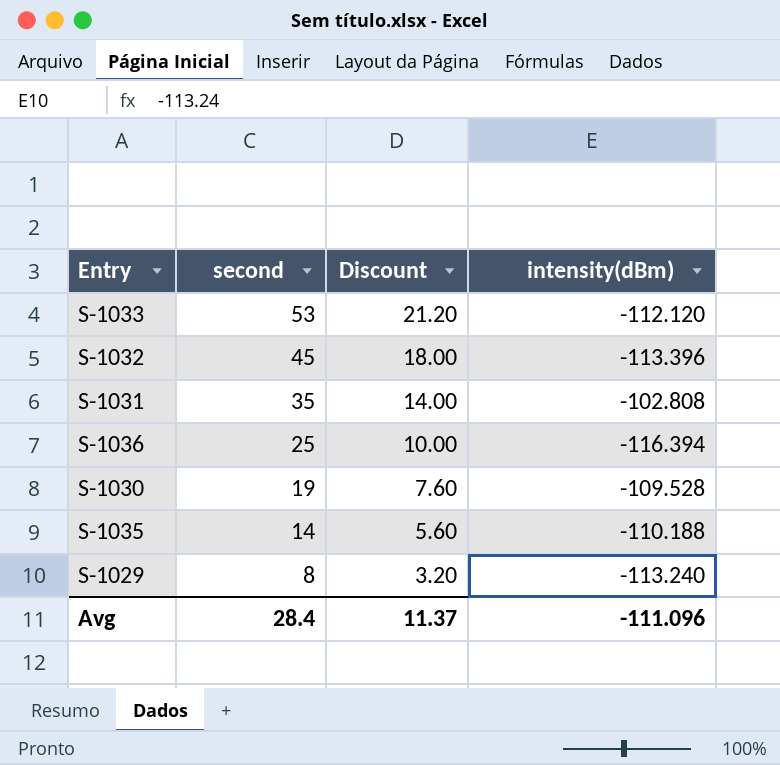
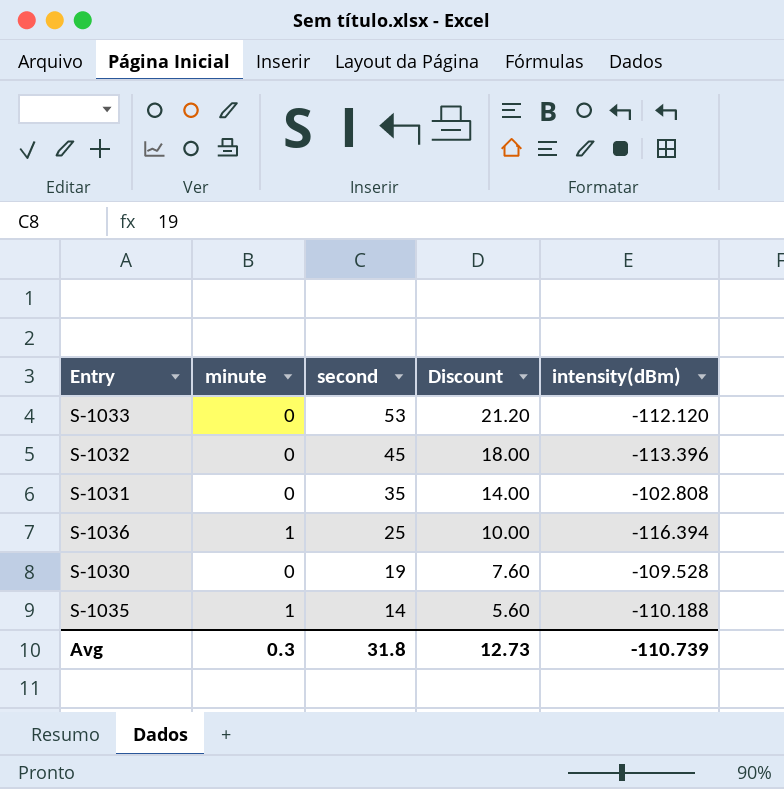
column minute | position: none -> 2
row S-1029: 8 | 3.20 | -113.240 -> none
Avg | second: 28.4 -> 31.8
Avg | Discount: 11.37 -> 12.73
Avg | intensity(dBm): -111.096 -> -110.739

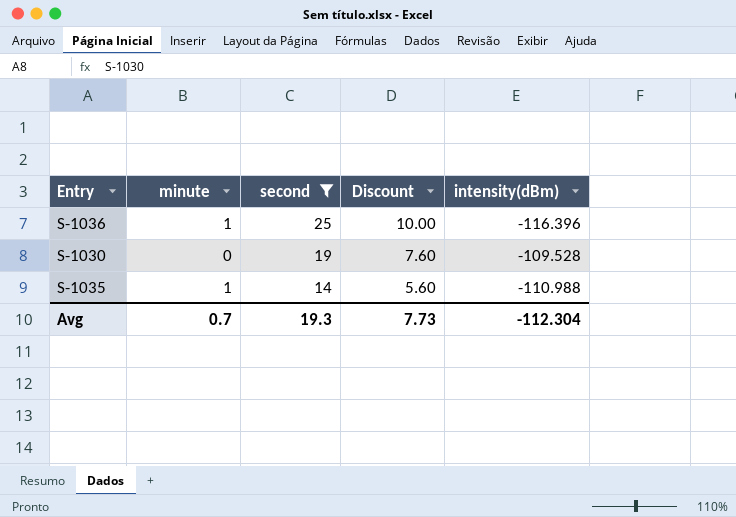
filter: none -> second <= 25
S-1036 | intensity(dBm): -116.394 -> -116.396
S-1035 | intensity(dBm): -110.188 -> -110.988
Avg | minute: 0.3 -> 0.7
Avg | second: 31.8 -> 19.3
Avg | Discount: 12.73 -> 7.73
Avg | intensity(dBm): -110.739 -> -112.304

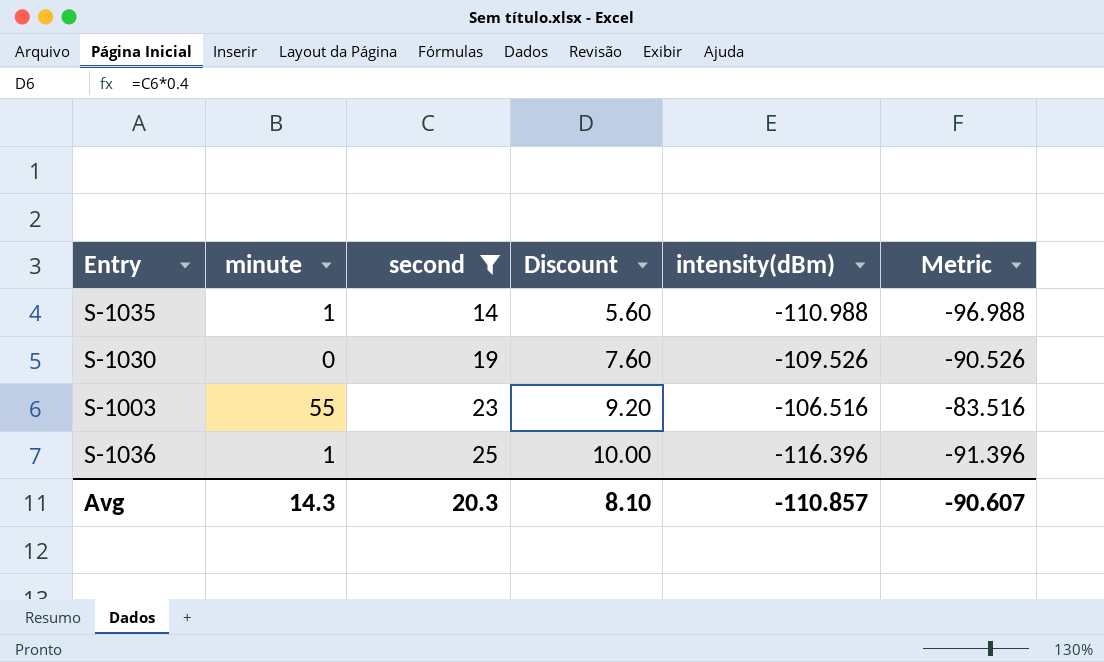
row order: second descending -> second ascending
column Metric | formula: none -> [second] + [intensity(dBm)]
S-1030 | intensity(dBm): -109.528 -> -109.526
row S-1003: none -> 55 | 23 | 9.20 | -106.516 | -83.516
Avg | minute: 0.7 -> 14.3
Avg | second: 19.3 -> 20.3
Avg | Discount: 7.73 -> 8.10
Avg | intensity(dBm): -112.304 -> -110.857

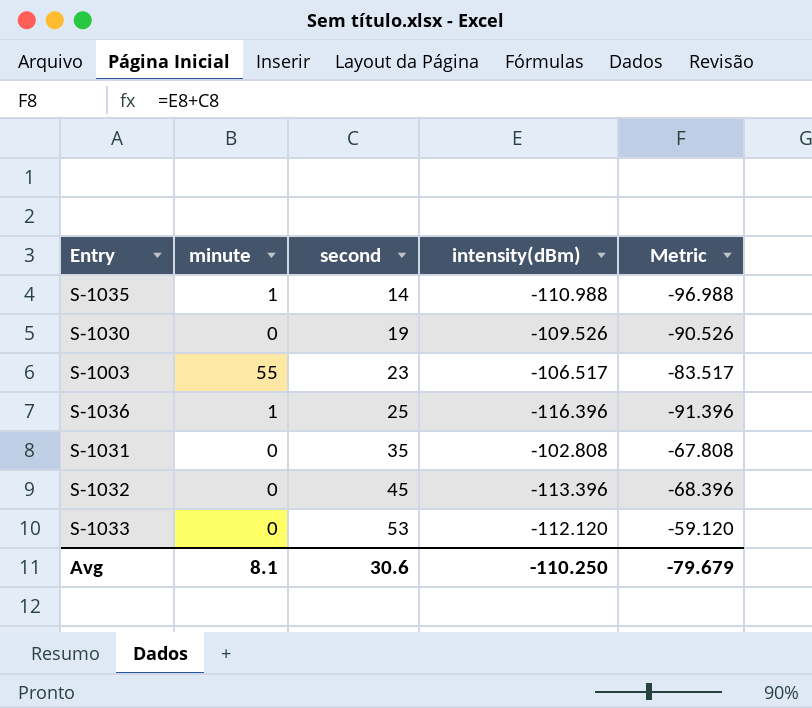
filter: second <= 25 -> none
column Discount | formula: [second] * 0.4 -> none
S-1003 | intensity(dBm): -106.516 -> -106.517
S-1003 | Metric: -83.516 -> -83.517
Avg | minute: 14.3 -> 8.1
Avg | second: 20.3 -> 30.6
Avg | intensity(dBm): -110.857 -> -110.250
Avg | Metric: -90.607 -> -79.679

